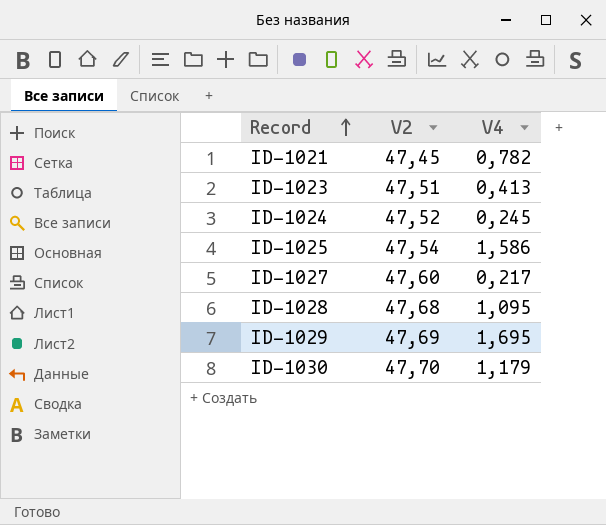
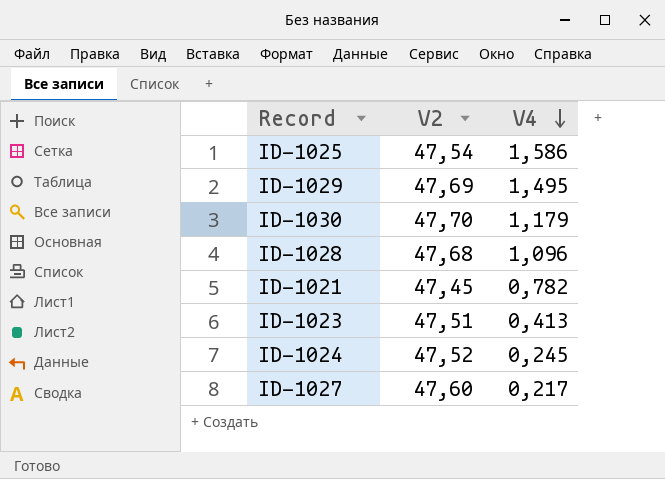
row order: Record ascending -> V4 descending
ID-1029 | V4: 1,695 -> 1,495
ID-1028 | V4: 1,095 -> 1,096

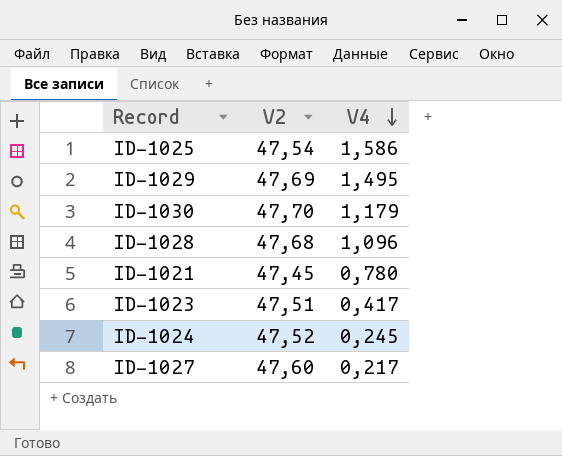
ID-1021 | V4: 0,782 -> 0,780
ID-1023 | V4: 0,413 -> 0,417

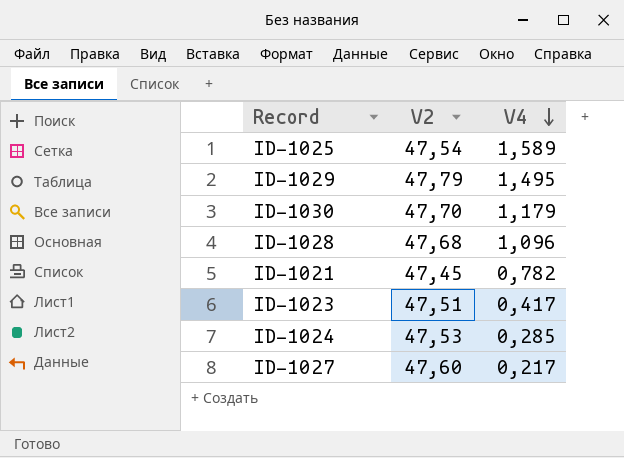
ID-1025 | V4: 1,586 -> 1,589
ID-1029 | V2: 47,69 -> 47,79
ID-1021 | V4: 0,780 -> 0,782
ID-1024 | V2: 47,52 -> 47,53
ID-1024 | V4: 0,245 -> 0,285

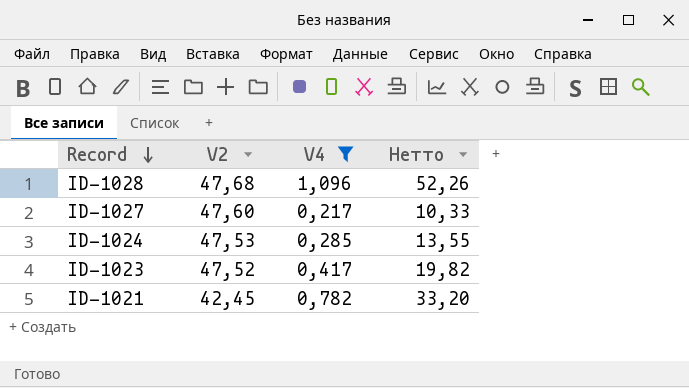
filter: none -> V4 <= 1,096
row order: V4 descending -> Record descending
column Нетто | formula: none -> [V2] * [V4]
ID-1023 | V2: 47,51 -> 47,52
ID-1021 | V2: 47,45 -> 42,45

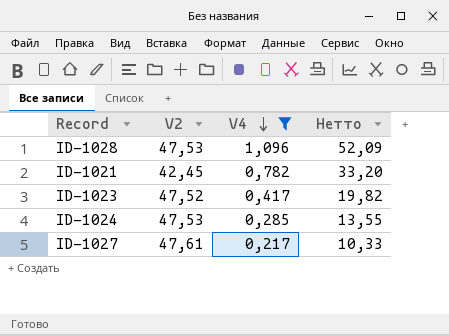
row order: Record descending -> V4 descending
ID-1028 | V2: 47,68 -> 47,53
ID-1028 | Нетто: 52,26 -> 52,09
ID-1027 | V2: 47,60 -> 47,61

